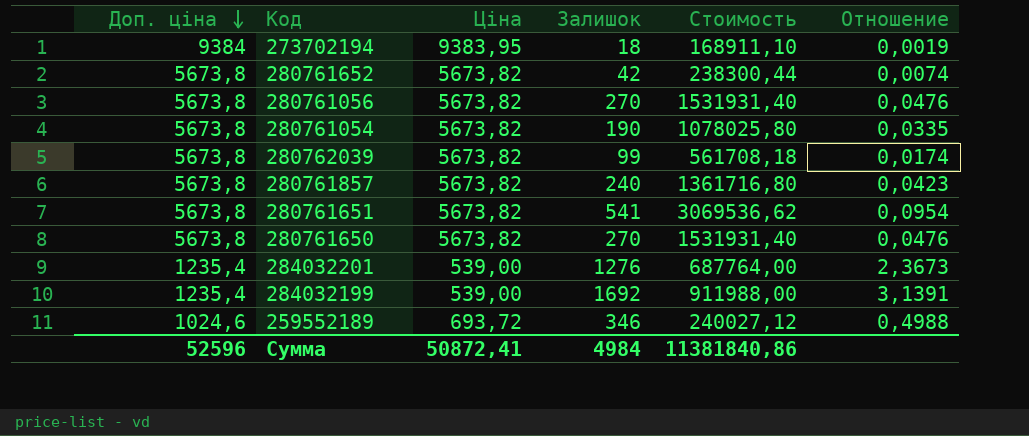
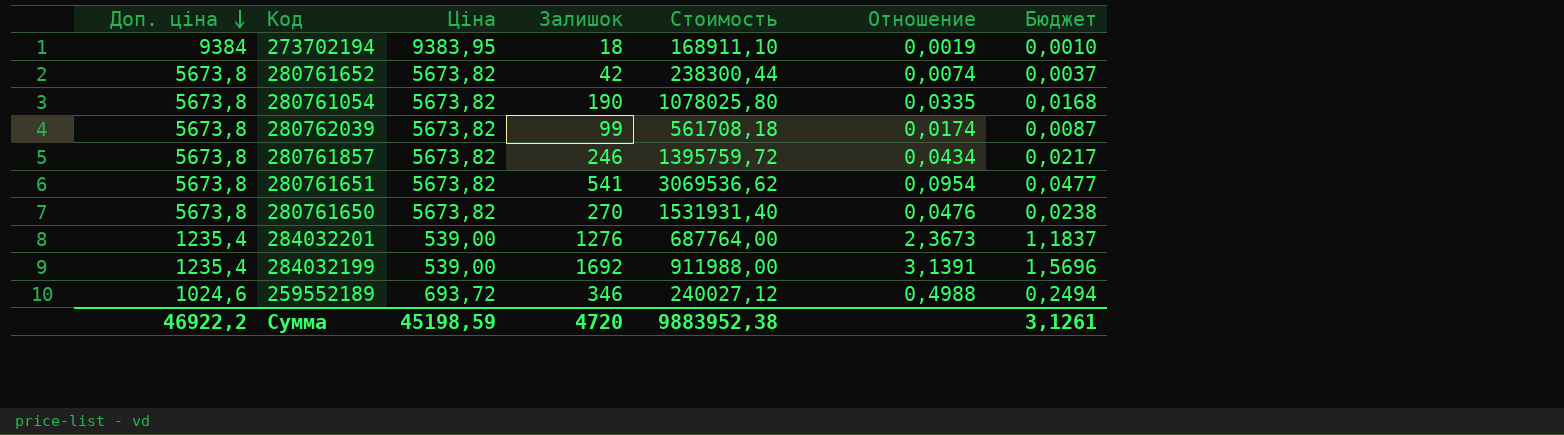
column Бюджет | formula: none -> [Отношение] * 0,5
row 280761056: 5673,8 | 5673,82 | 270 | 1531931,40 | 0,0476 -> none
280761857 | Залишок: 240 -> 246
280761857 | Стоимость: 1361716,80 -> 1395759,72
280761857 | Отношение: 0,0423 -> 0,0434
Сумма | Доп. ціна: 52596 -> 46922,2
Сумма | Ціна: 50872,41 -> 45198,59
Сумма | Залишок: 4984 -> 4720
Сумма | Стоимость: 11381840,86 -> 9883952,38

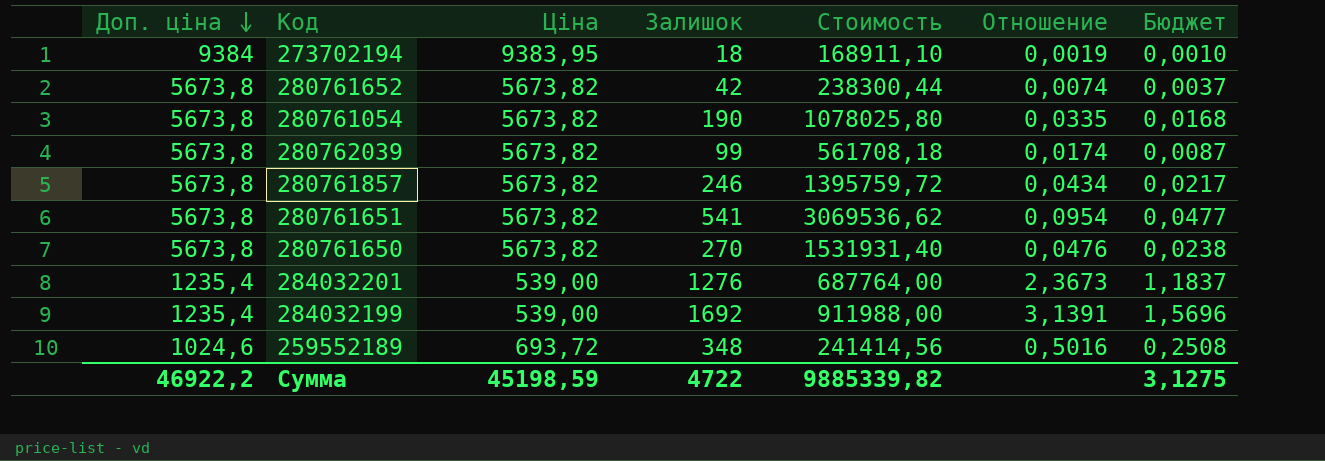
259552189 | Залишок: 346 -> 348
259552189 | Стоимость: 240027,12 -> 241414,56
259552189 | Отношение: 0,4988 -> 0,5016
259552189 | Бюджет: 0,2494 -> 0,2508
Сумма | Залишок: 4720 -> 4722
Сумма | Стоимость: 9883952,38 -> 9885339,82
Сумма | Бюджет: 3,1261 -> 3,1275

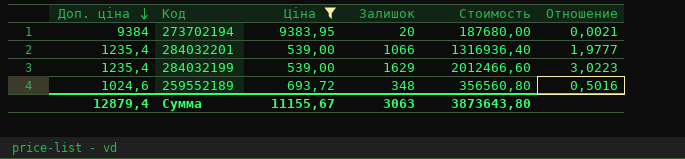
filter: none -> Ціна != 5673,82
column Бюджет | formula: [Отношение] * 0,5 -> none
column Стоимость | formula: [Ціна] * [Залишок] -> [Доп. ціна] * [Залишок]
273702194 | Залишок: 18 -> 20
273702194 | Отношение: 0,0019 -> 0,0021
284032201 | Залишок: 1276 -> 1066
284032201 | Отношение: 2,3673 -> 1,9777
284032199 | Залишок: 1692 -> 1629
284032199 | Отношение: 3,1391 -> 3,0223
Сумма | Доп. ціна: 46922,2 -> 12879,4
Сумма | Ціна: 45198,59 -> 11155,67
Сумма | Залишок: 4722 -> 3063
Сумма | Стоимость: 9885339,82 -> 3873643,80

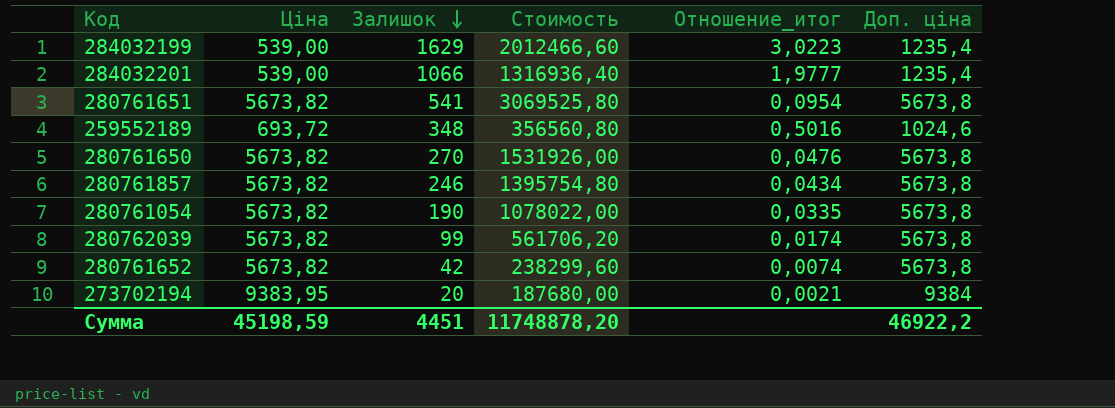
filter: Ціна != 5673,82 -> none
row order: Доп. ціна descending -> Залишок descending
column name: Отношение -> Отношение_итог
column Доп. ціна | position: 1 -> 6
Сумма | Ціна: 11155,67 -> 45198,59
Сумма | Залишок: 3063 -> 4451
Сумма | Стоимость: 3873643,80 -> 11748878,20
Сумма | Доп. ціна: 12879,4 -> 46922,2

